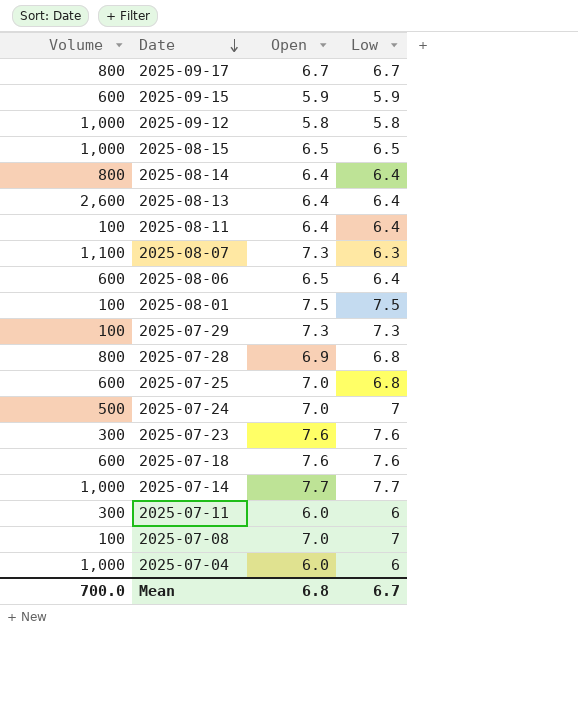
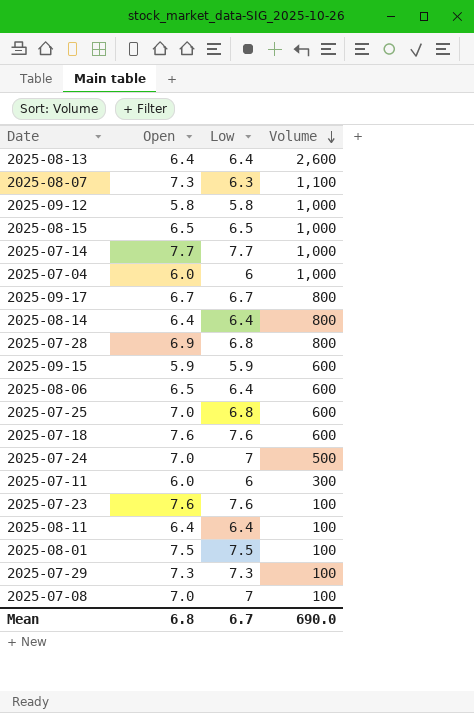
row order: Date descending -> Volume descending
column Volume | position: 1 -> 4
2025-07-23 | Volume: 300 -> 100
Mean | Volume: 700.0 -> 690.0

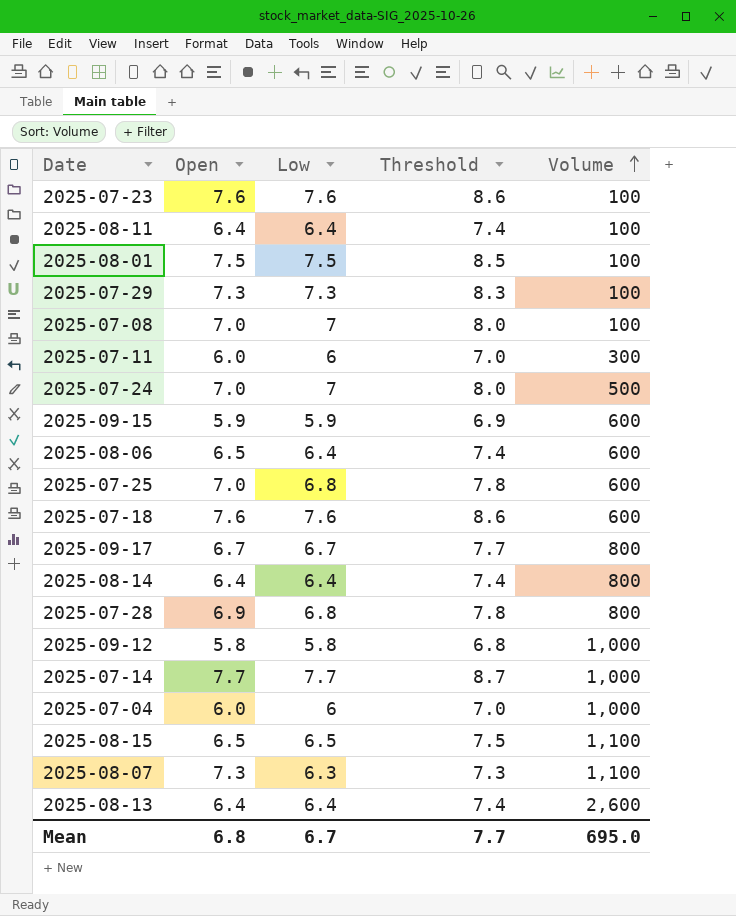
row order: Volume descending -> Volume ascending
column Threshold | formula: none -> [Low] + 1
2025-08-15 | Volume: 1,000 -> 1,100
Mean | Volume: 690.0 -> 695.0

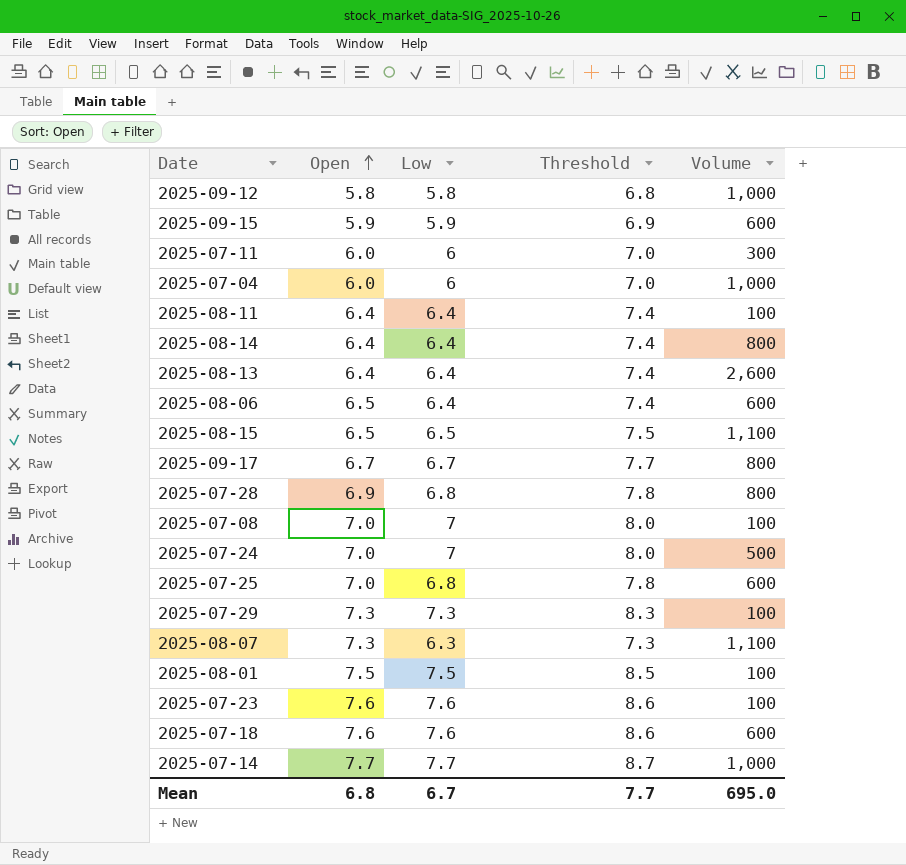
row order: Volume ascending -> Open ascending

